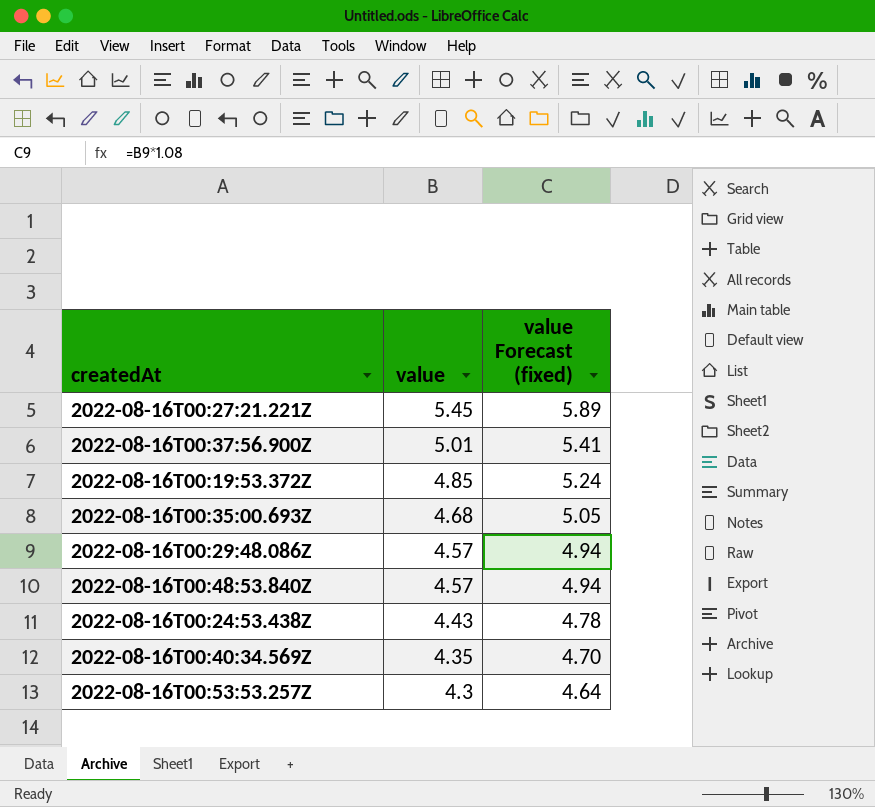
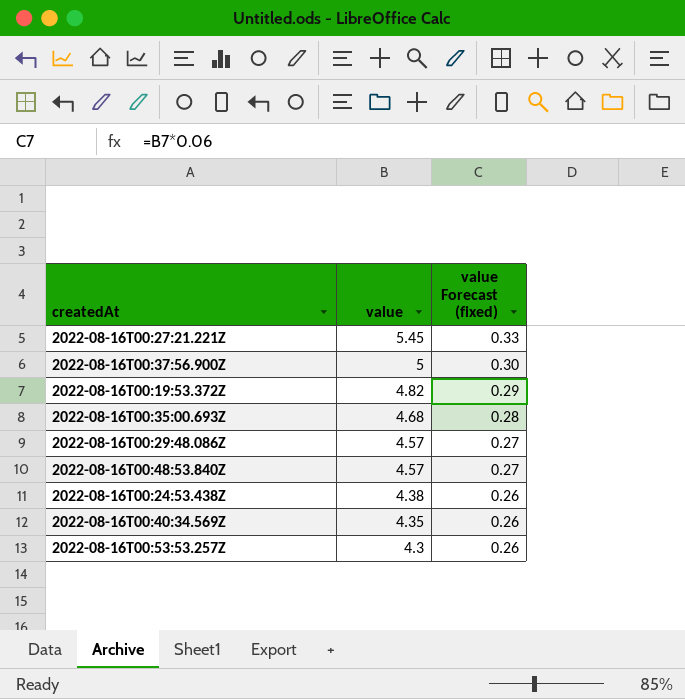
column value Forecast (fixed) | formula: [value] * 1.08 -> [value] * 0.06
2022-08-16T00:37:56.900Z | value: 5.01 -> 5
2022-08-16T00:19:53.372Z | value: 4.85 -> 4.82
2022-08-16T00:24:53.438Z | value: 4.43 -> 4.38

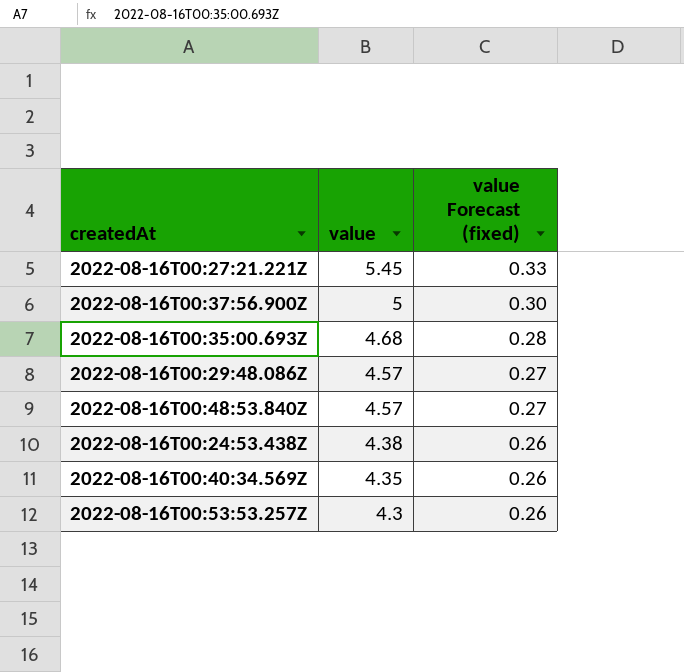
row 2022-08-16T00:19:53.372Z: 4.82 | 0.29 -> none

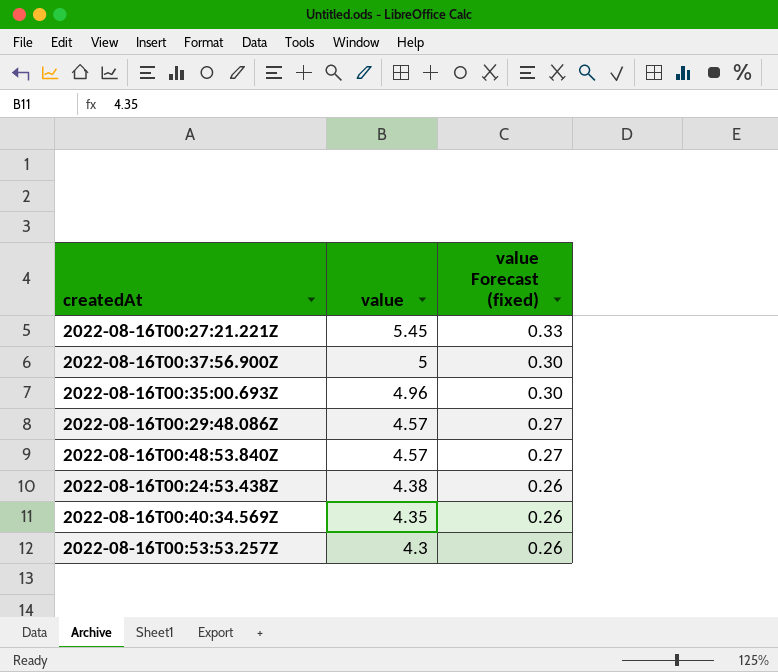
2022-08-16T00:35:00.693Z | value: 4.68 -> 4.96
2022-08-16T00:35:00.693Z | value Forecast (fixed): 0.28 -> 0.30

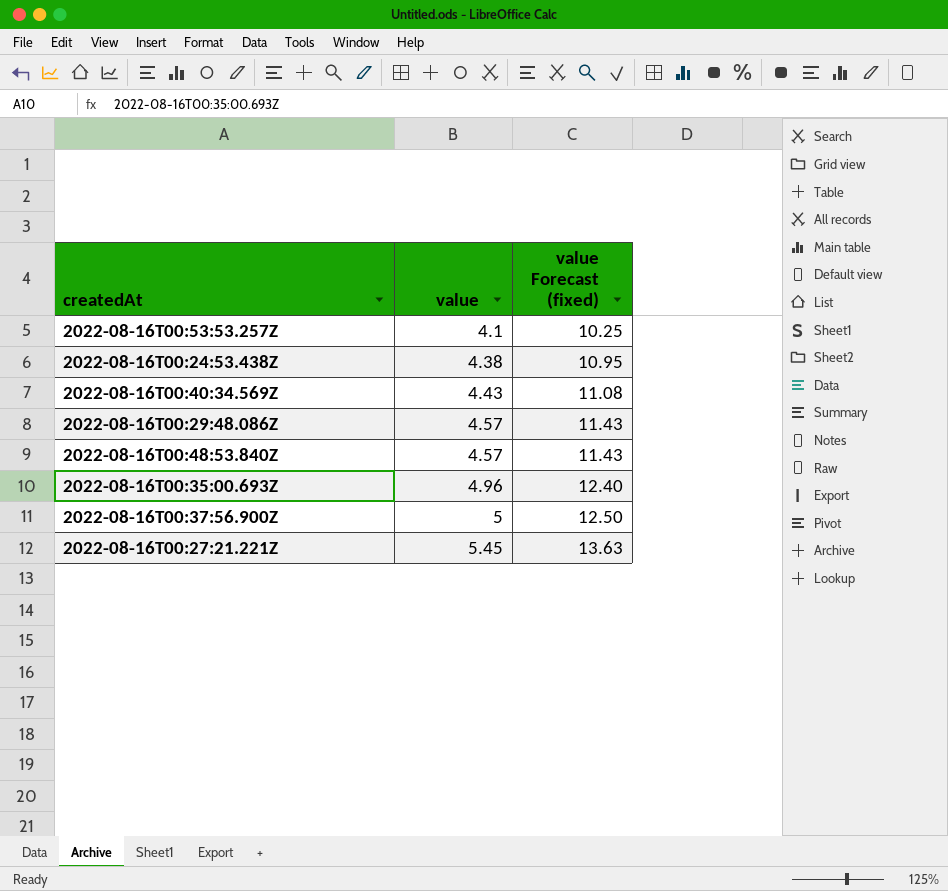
row order: value descending -> value ascending
column value Forecast (fixed) | formula: [value] * 0.06 -> [value] * 2.5
2022-08-16T00:53:53.257Z | value: 4.3 -> 4.1
2022-08-16T00:40:34.569Z | value: 4.35 -> 4.43

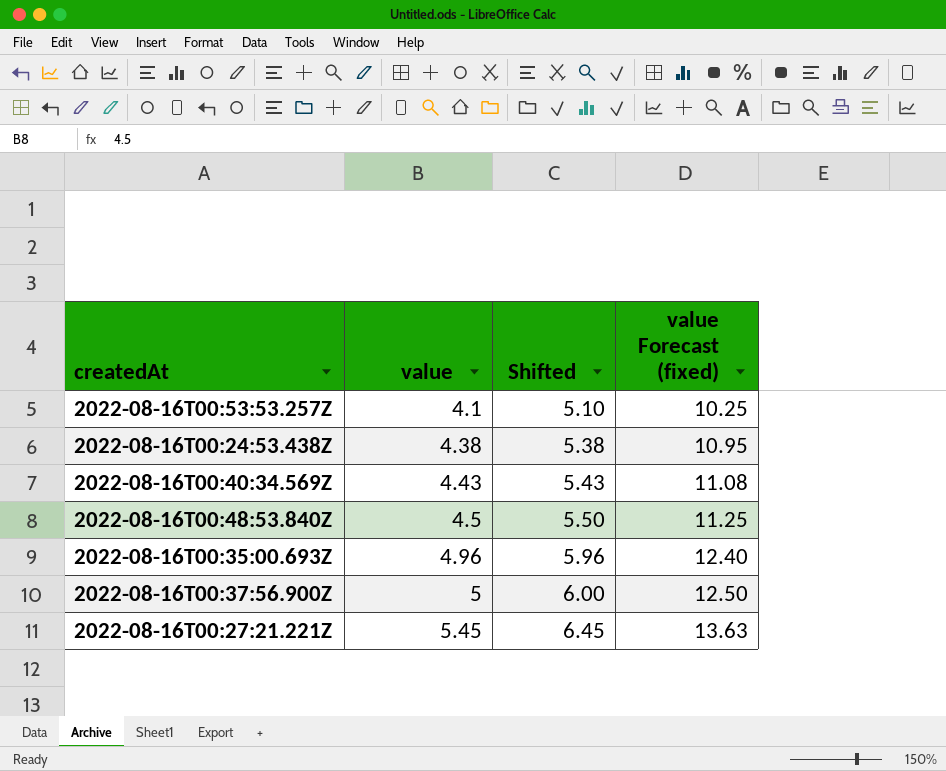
column Shifted | formula: none -> [value] + 1
row 2022-08-16T00:29:48.086Z: 4.57 | 11.43 -> none
2022-08-16T00:48:53.840Z | value: 4.57 -> 4.5
2022-08-16T00:48:53.840Z | value Forecast (fixed): 11.43 -> 11.25

